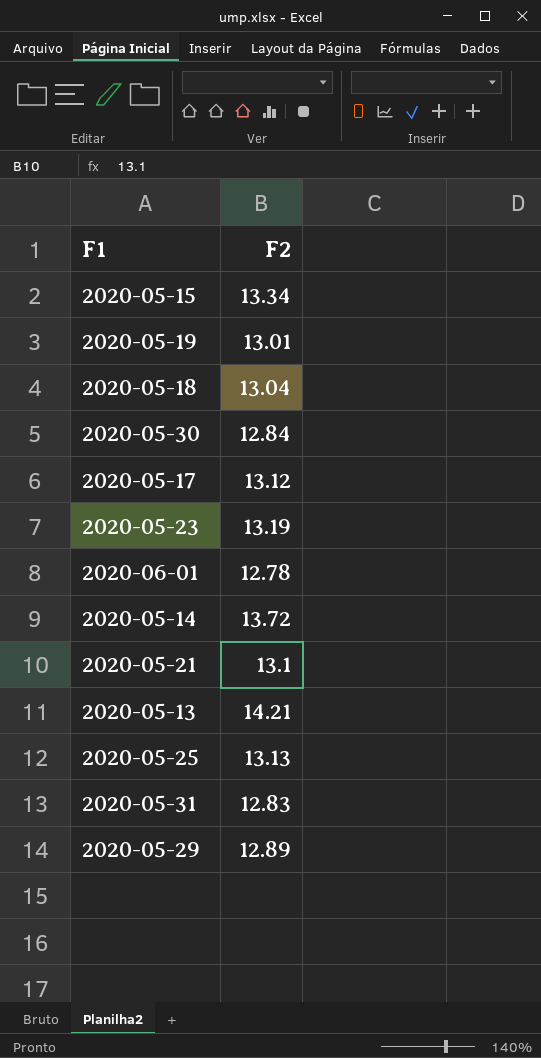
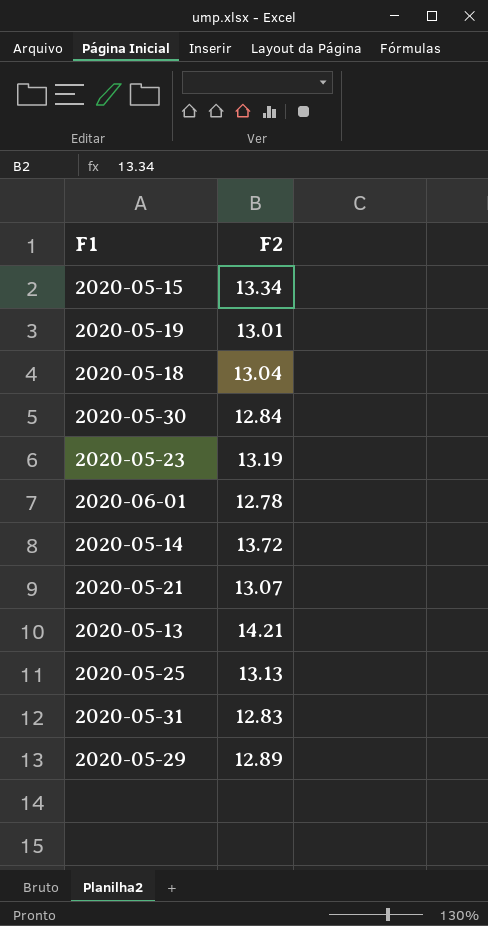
row 2020-05-17: 13.12 -> none
2020-05-21 | F2: 13.1 -> 13.07

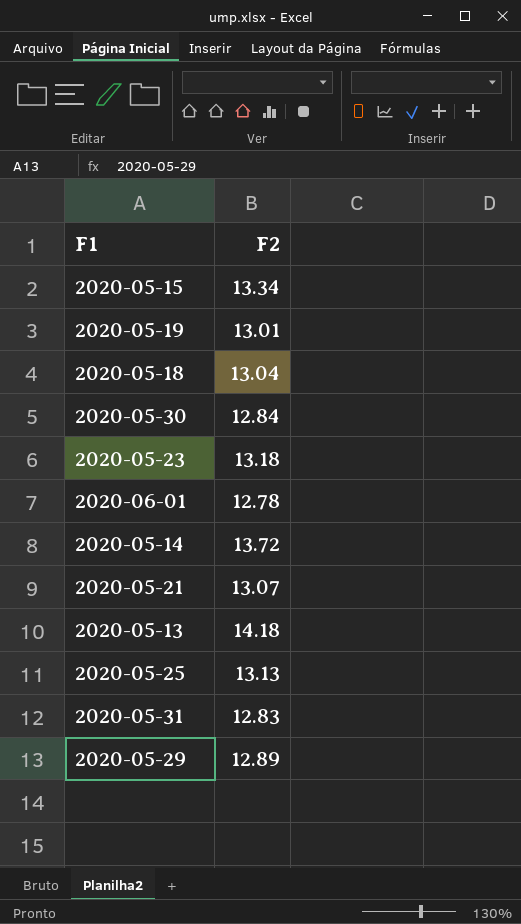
2020-05-23 | F2: 13.19 -> 13.18
2020-05-13 | F2: 14.21 -> 14.18

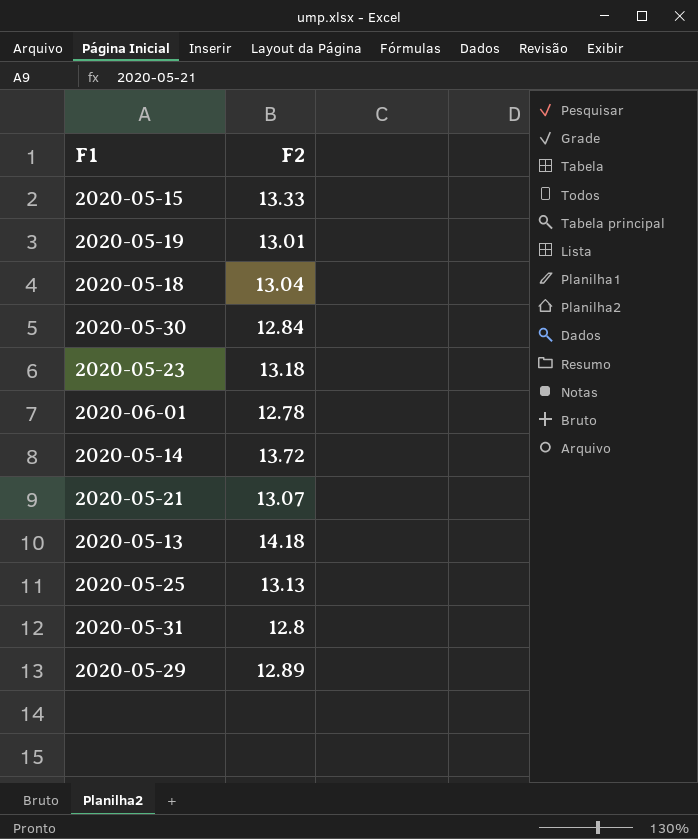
2020-05-15 | F2: 13.34 -> 13.33
2020-05-31 | F2: 12.83 -> 12.8

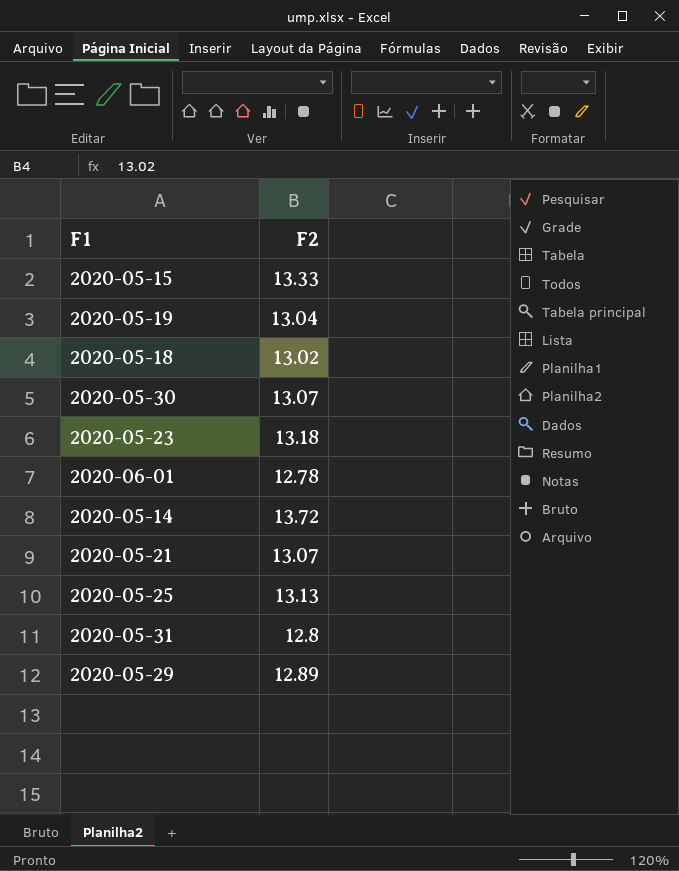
row 2020-05-13: 14.18 -> none
2020-05-19 | F2: 13.01 -> 13.04
2020-05-18 | F2: 13.04 -> 13.02
2020-05-30 | F2: 12.84 -> 13.07

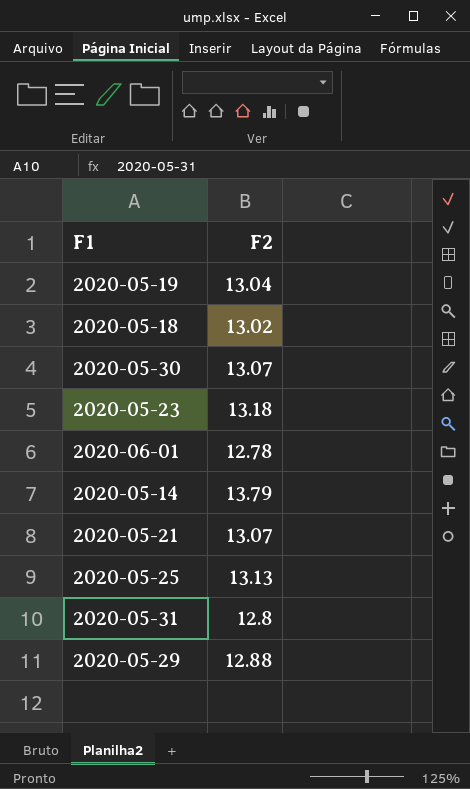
row 2020-05-15: 13.33 -> none
2020-05-14 | F2: 13.72 -> 13.79
2020-05-29 | F2: 12.89 -> 12.88

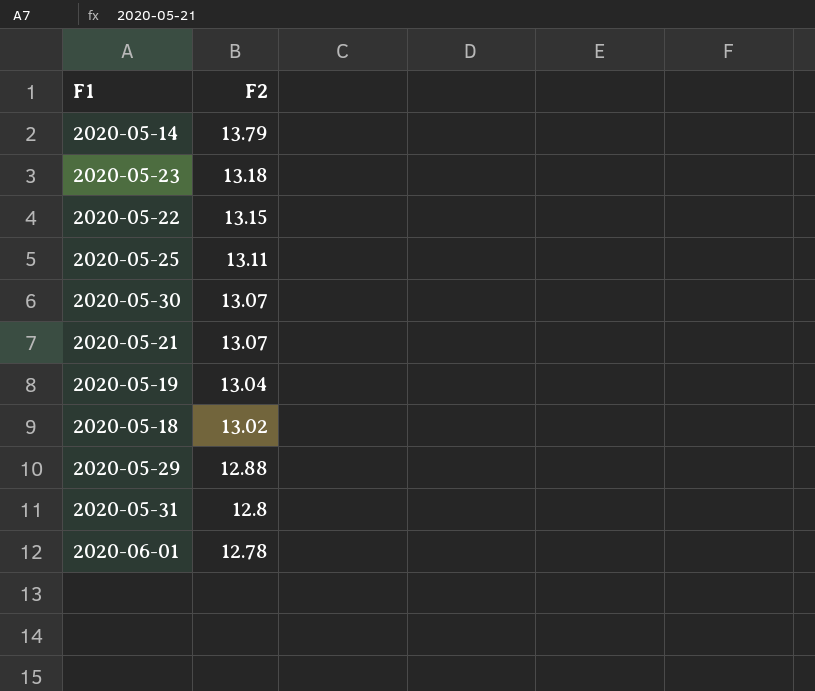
row order: none -> F2 descending
row 2020-05-22: none -> 13.15
2020-05-25 | F2: 13.13 -> 13.11

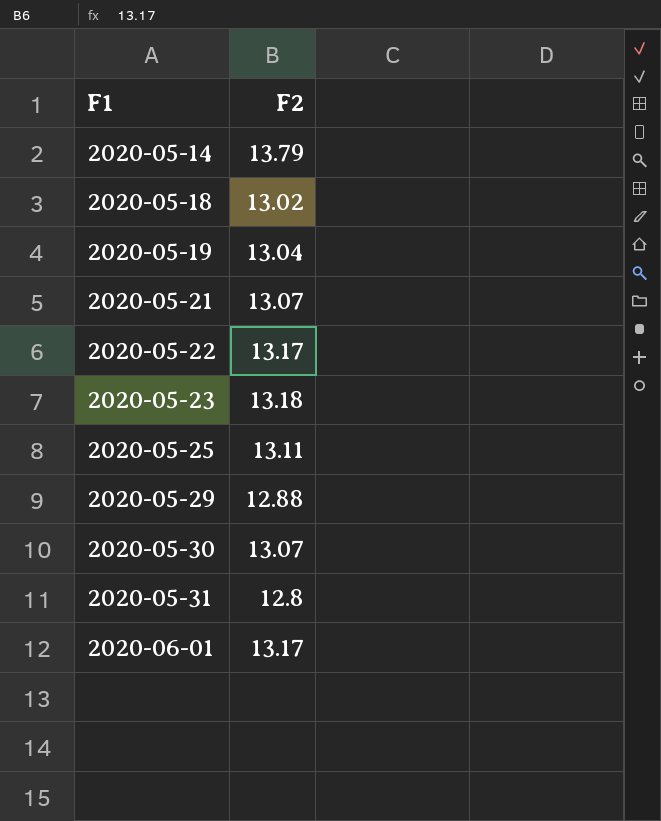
row order: F2 descending -> F1 ascending
2020-05-22 | F2: 13.15 -> 13.17
2020-06-01 | F2: 12.78 -> 13.17

